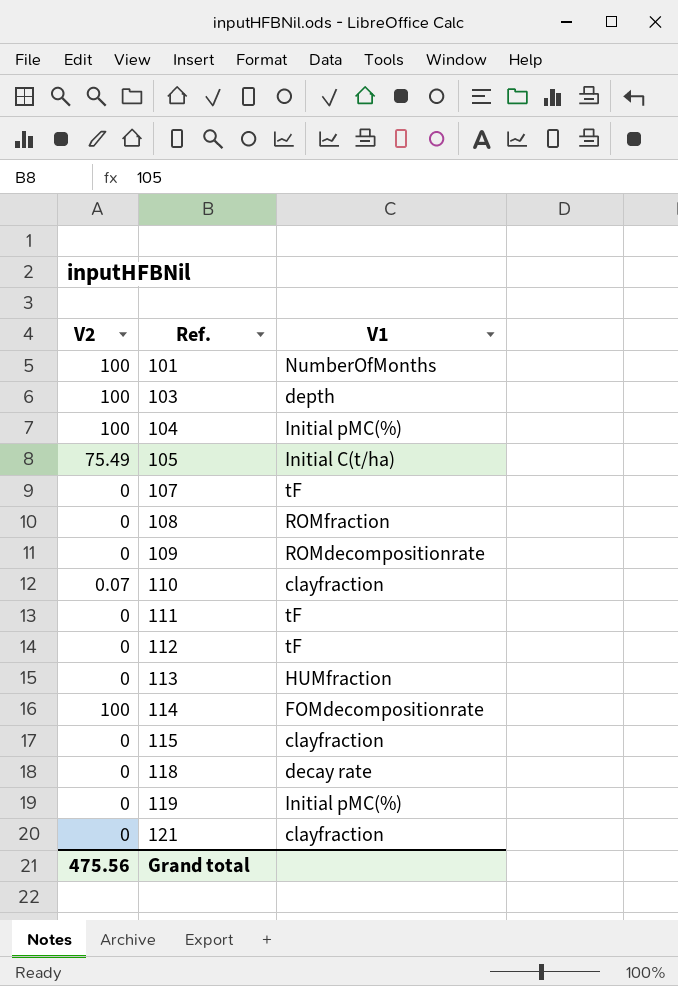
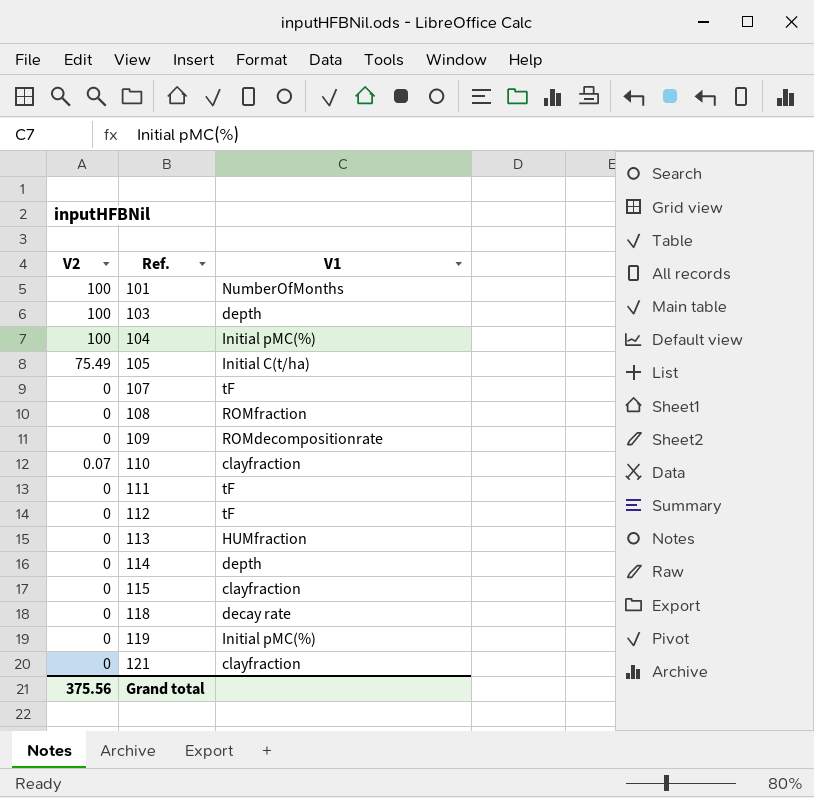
114 | V2: 100 -> 0
114 | V1: FOMdecompositionrate -> depth
Grand total | V2: 475.56 -> 375.56

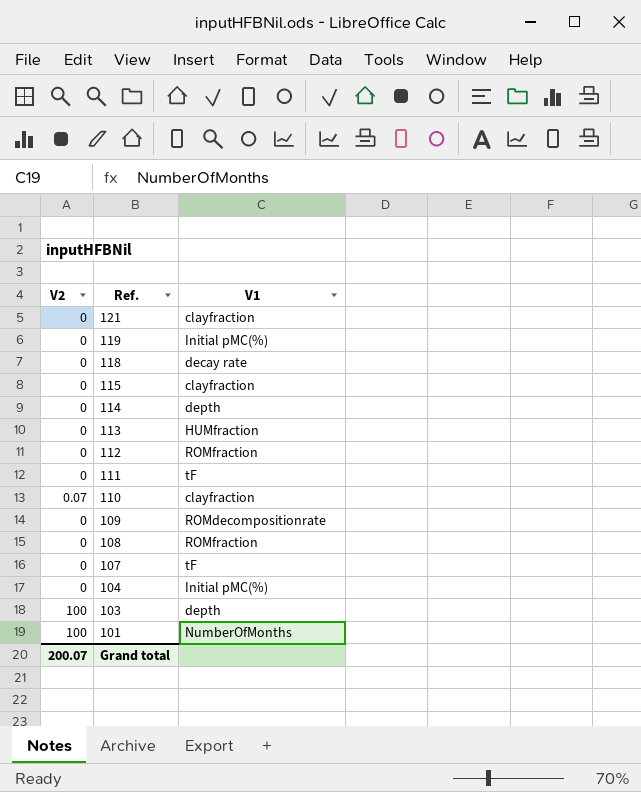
row order: Ref. ascending -> Ref. descending
row 105: 75.49 | Initial C(t/ha) -> none
112 | V1: tF -> ROMfraction
104 | V2: 100 -> 0
Grand total | V2: 375.56 -> 200.07

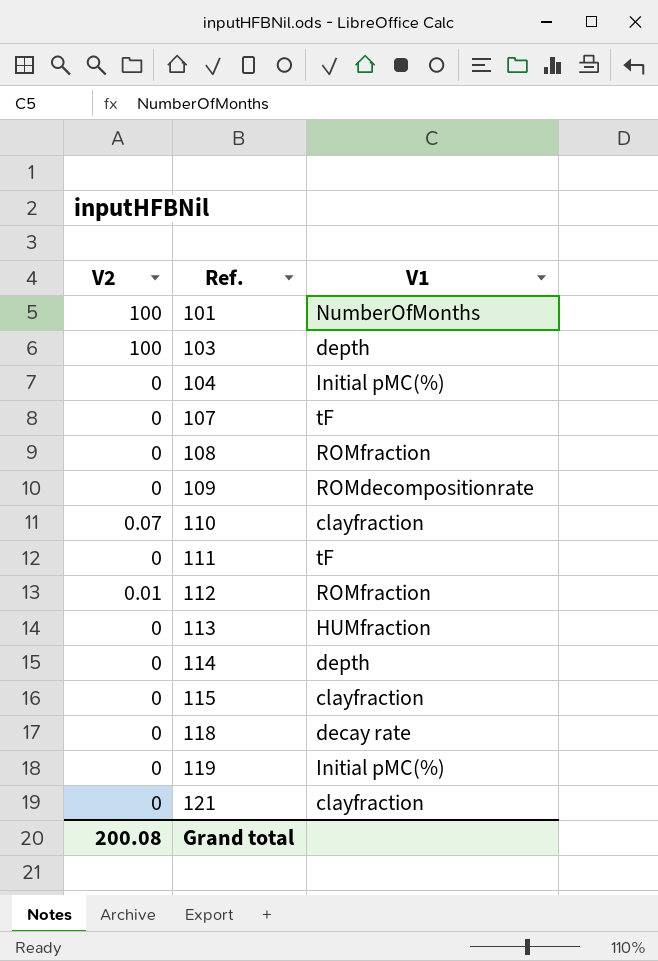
row order: Ref. descending -> Ref. ascending
112 | V2: 0 -> 0.01
Grand total | V2: 200.07 -> 200.08

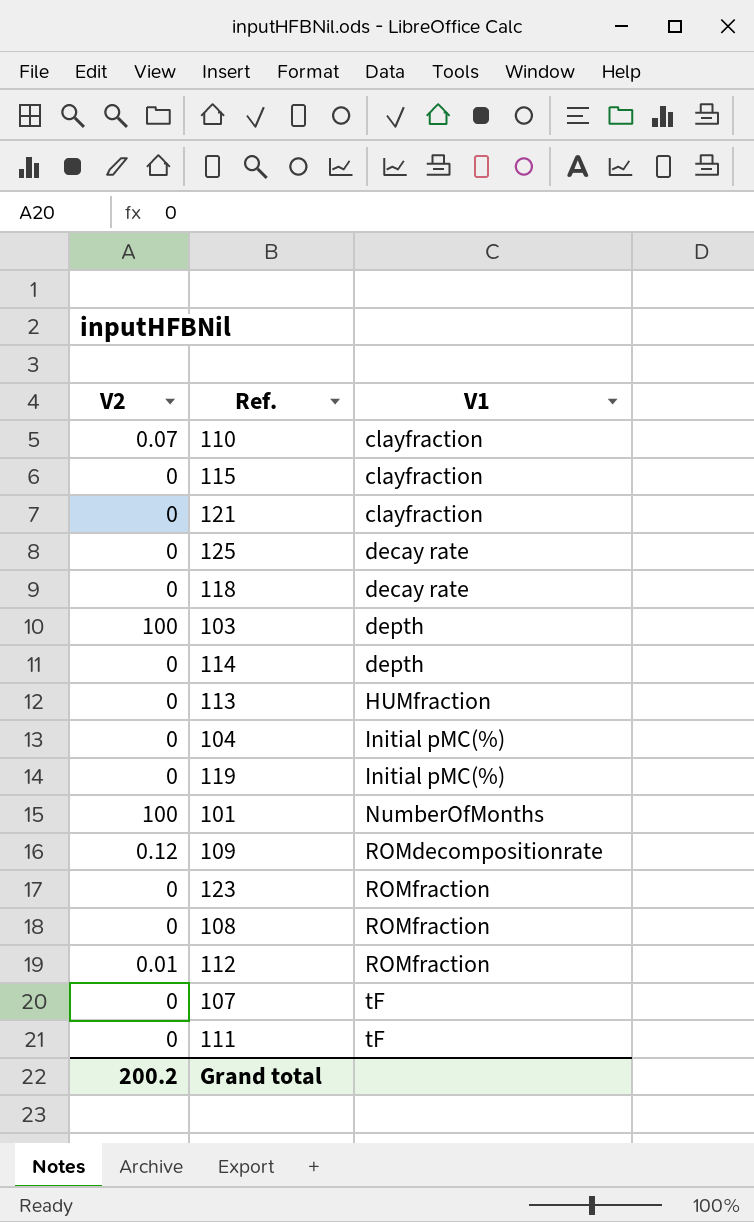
row order: Ref. ascending -> V1 ascending
row 125: none -> 0 | decay rate
109 | V2: 0 -> 0.12
row 123: none -> 0 | ROMfraction
Grand total | V2: 200.08 -> 200.2

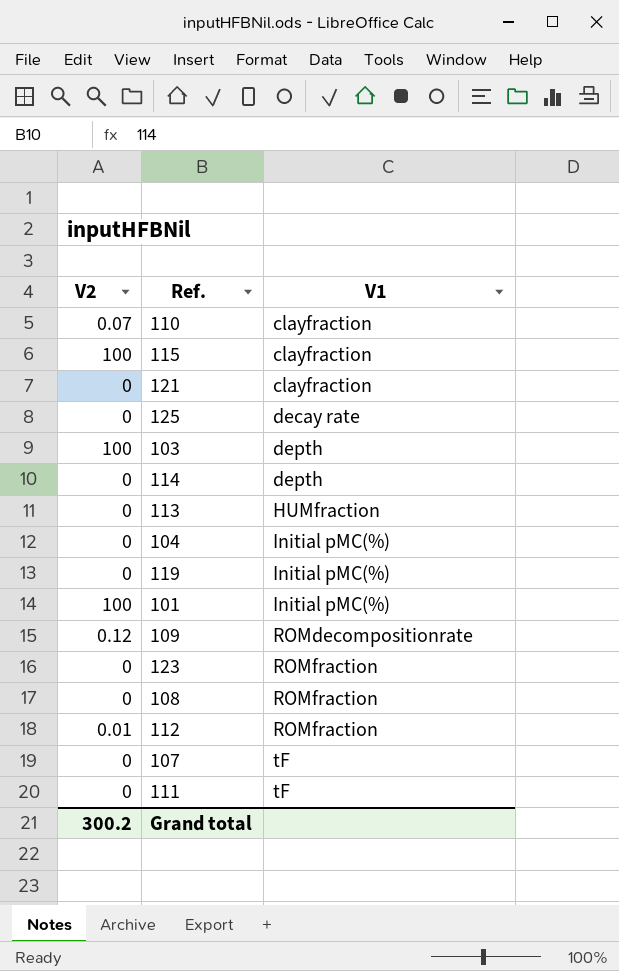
row 118: 0 | decay rate -> none
115 | V2: 0 -> 100
101 | V1: NumberOfMonths -> Initial pMC(%)
Grand total | V2: 200.2 -> 300.2

